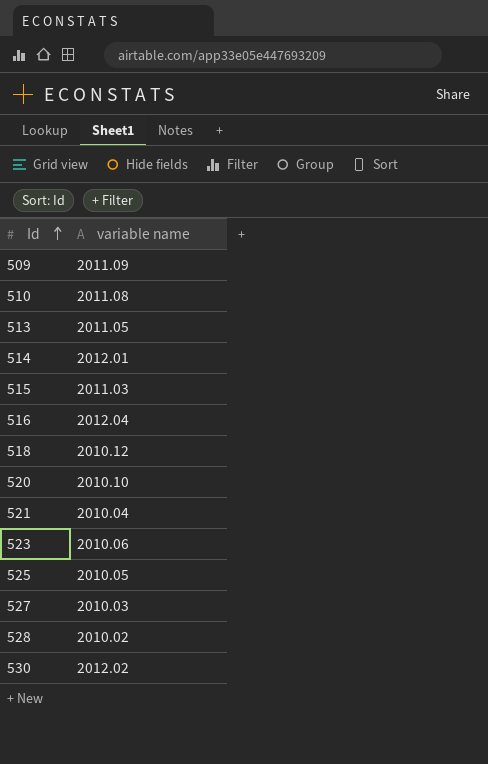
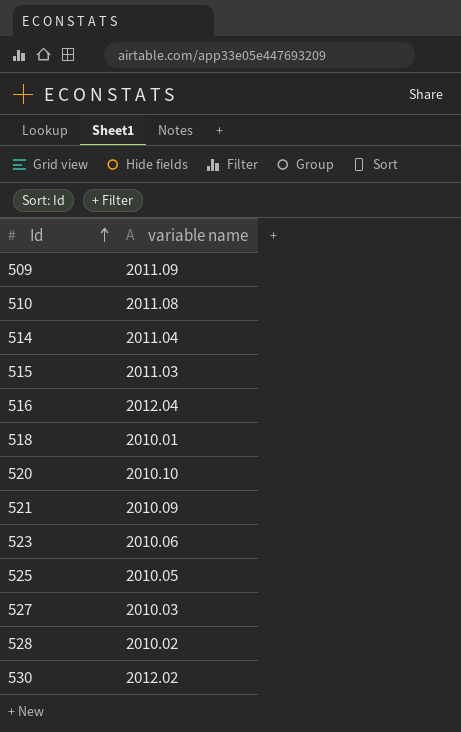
row 513: 2011.05 -> none
514 | variable name: 2012.01 -> 2011.04
518 | variable name: 2010.12 -> 2010.01
521 | variable name: 2010.04 -> 2010.09

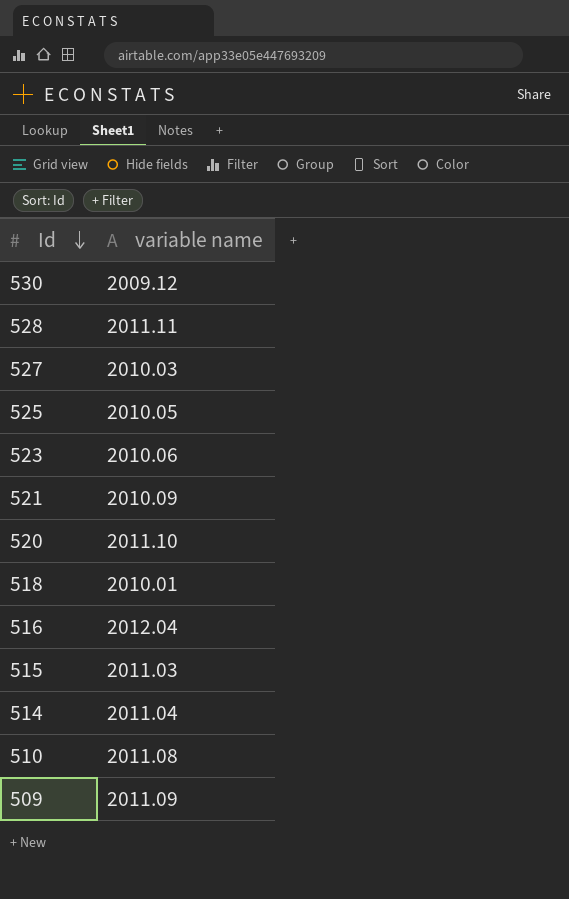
row order: Id ascending -> Id descending
530 | variable name: 2012.02 -> 2009.12
528 | variable name: 2010.02 -> 2011.11
520 | variable name: 2010.10 -> 2011.10

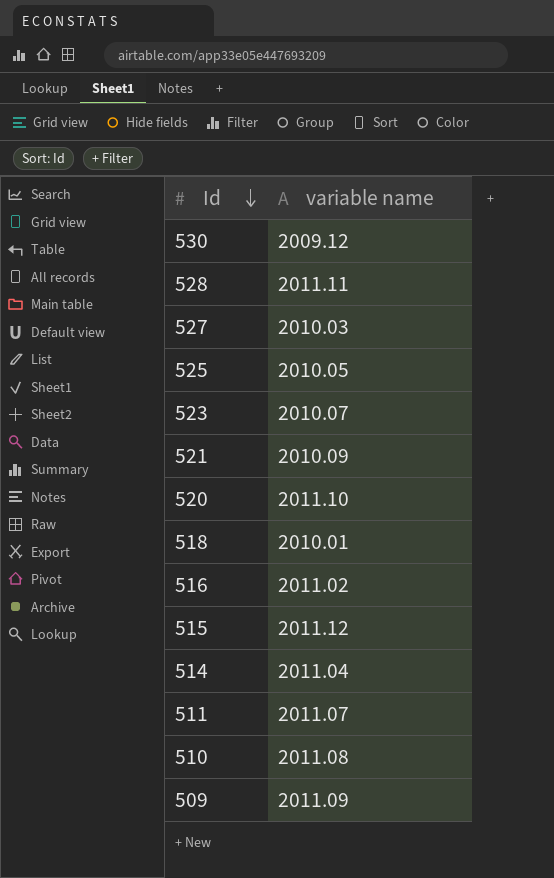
523 | variable name: 2010.06 -> 2010.07
516 | variable name: 2012.04 -> 2011.02
515 | variable name: 2011.03 -> 2011.12
row 511: none -> 2011.07

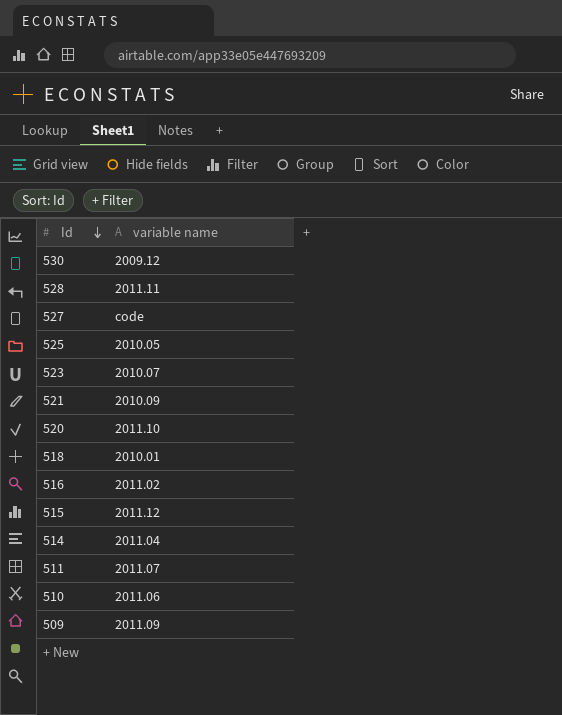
527 | variable name: 2010.03 -> code
510 | variable name: 2011.08 -> 2011.06

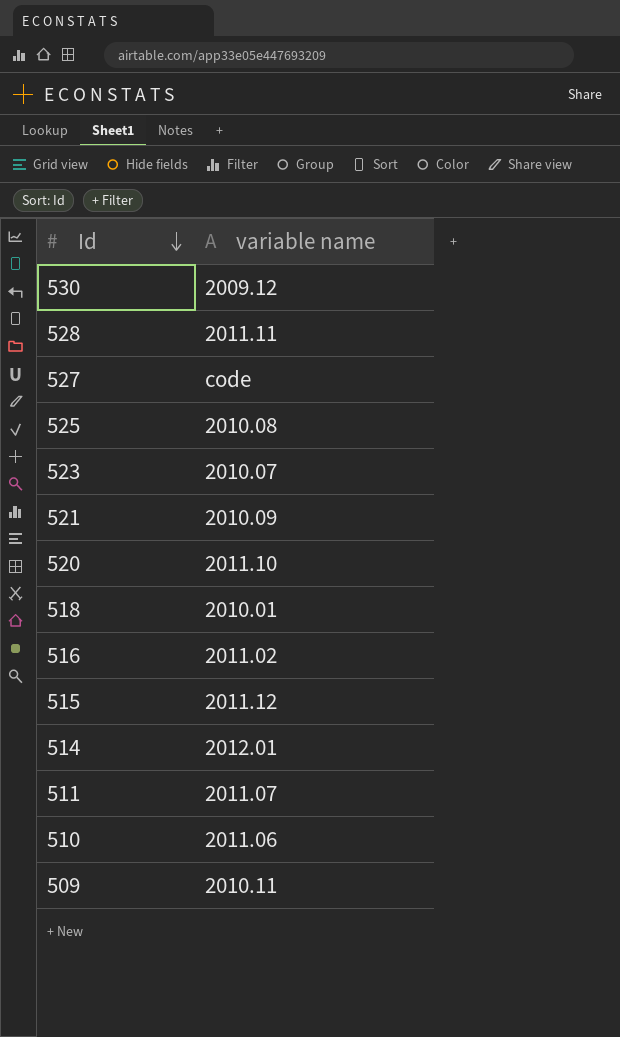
525 | variable name: 2010.05 -> 2010.08
514 | variable name: 2011.04 -> 2012.01
509 | variable name: 2011.09 -> 2010.11

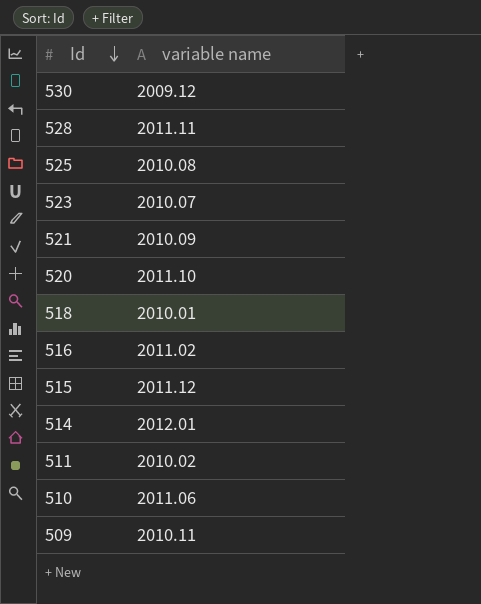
row 527: code -> none
511 | variable name: 2011.07 -> 2010.02

